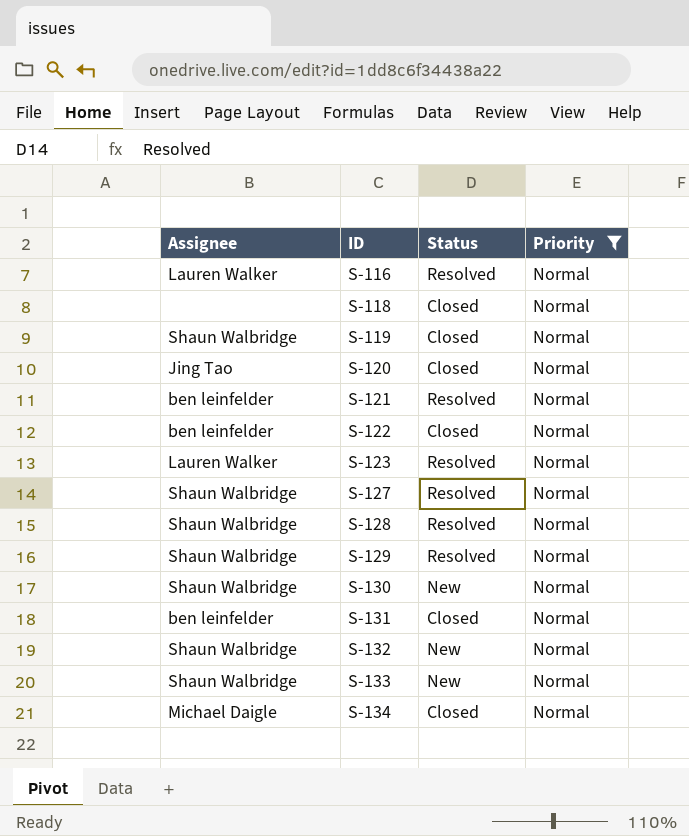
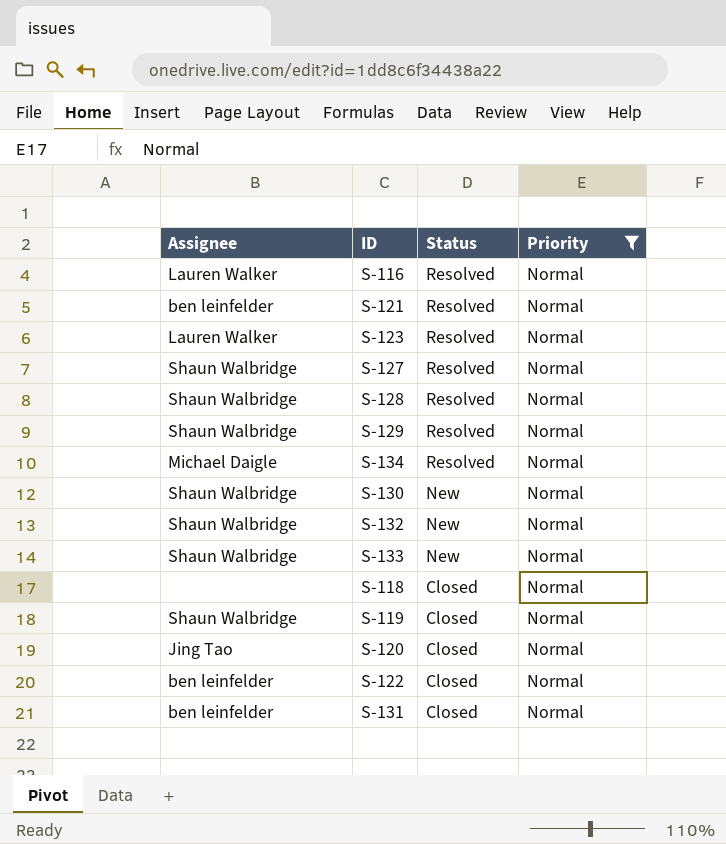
row order: ID ascending -> Status descending
S-134 | Status: Closed -> Resolved

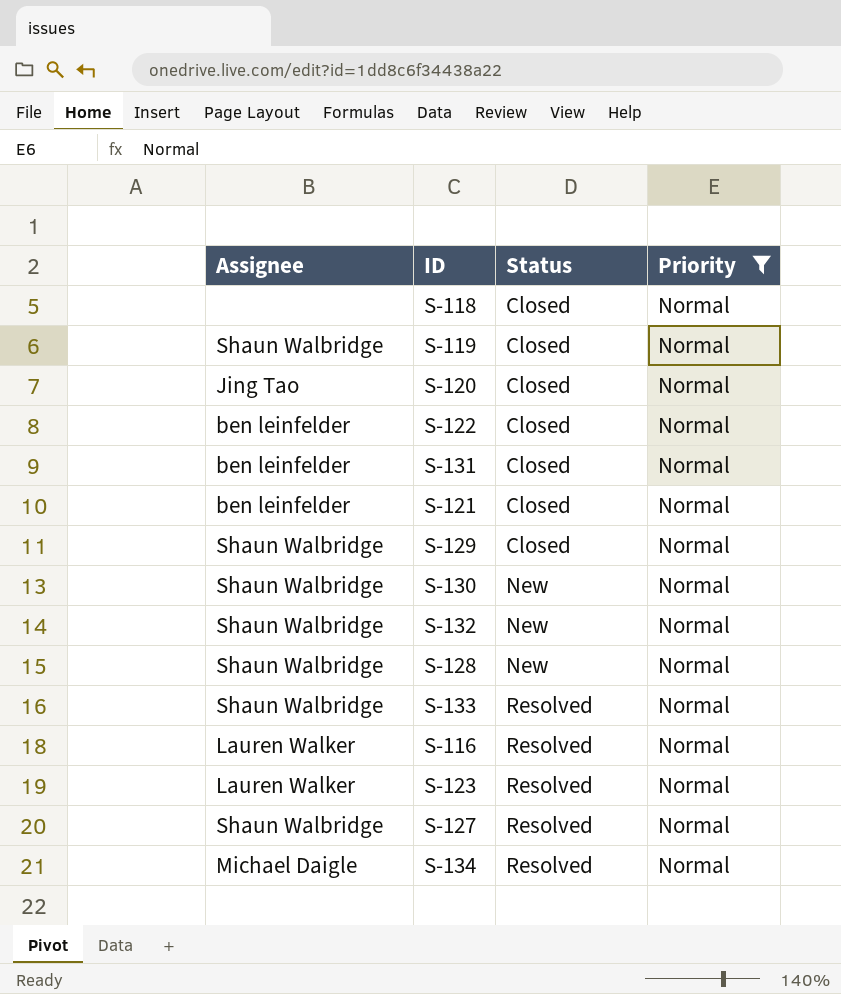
row order: Status descending -> Status ascending
S-121 | Status: Resolved -> Closed
S-129 | Status: Resolved -> Closed
S-128 | Status: Resolved -> New
S-133 | Status: New -> Resolved

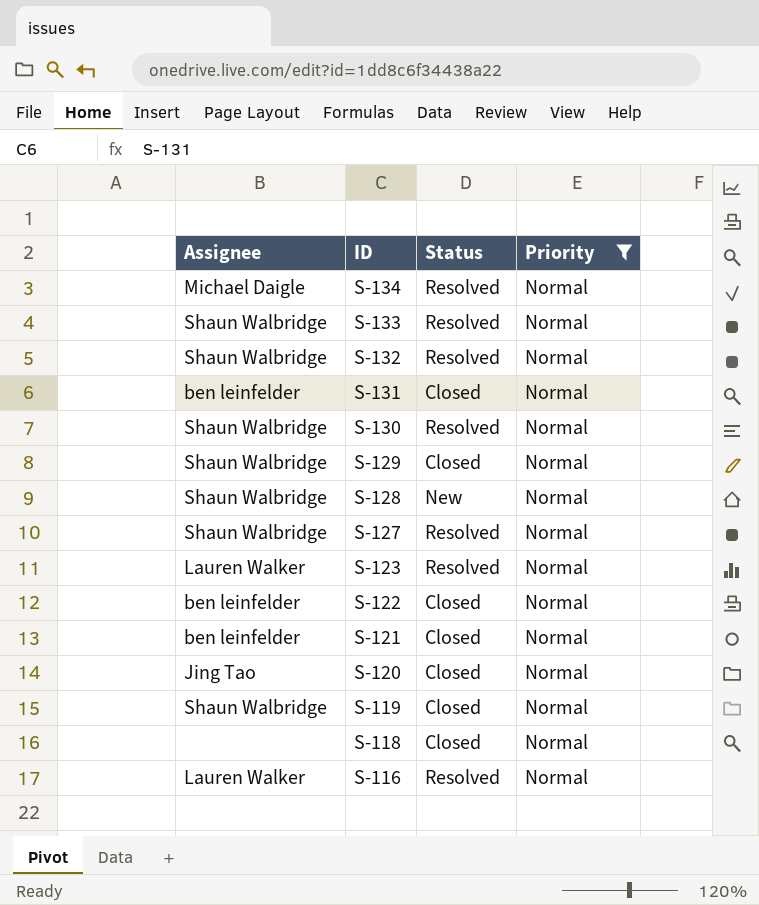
row order: Status ascending -> ID descending
S-132 | Status: New -> Resolved
S-130 | Status: New -> Resolved

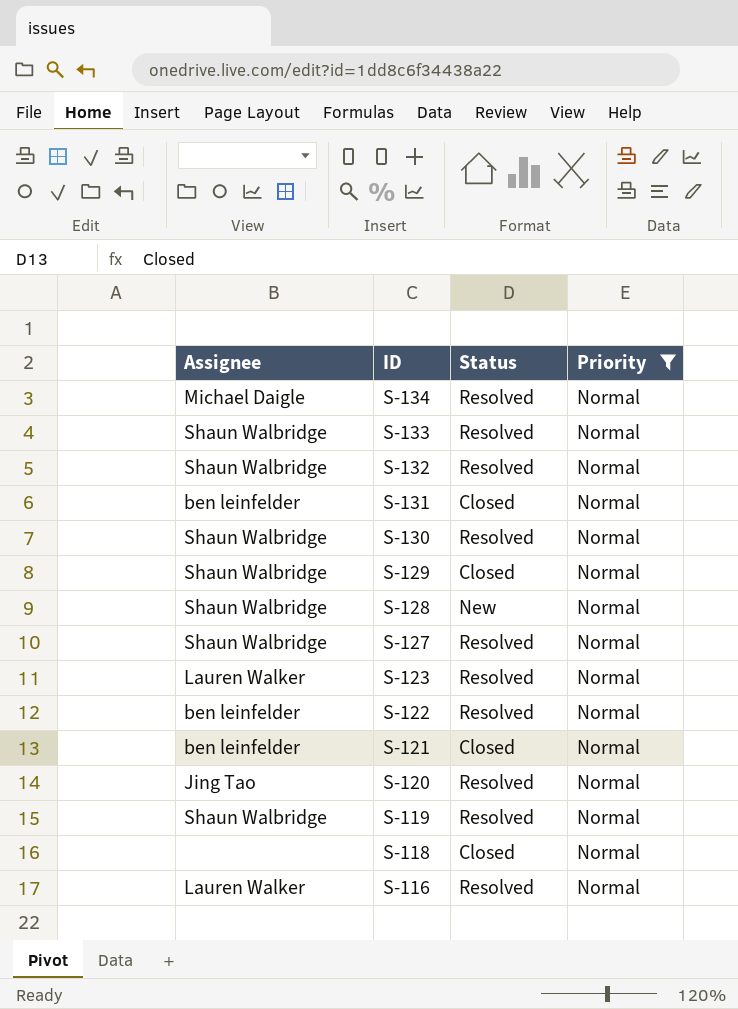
S-122 | Status: Closed -> Resolved
S-120 | Status: Closed -> Resolved
S-119 | Status: Closed -> Resolved

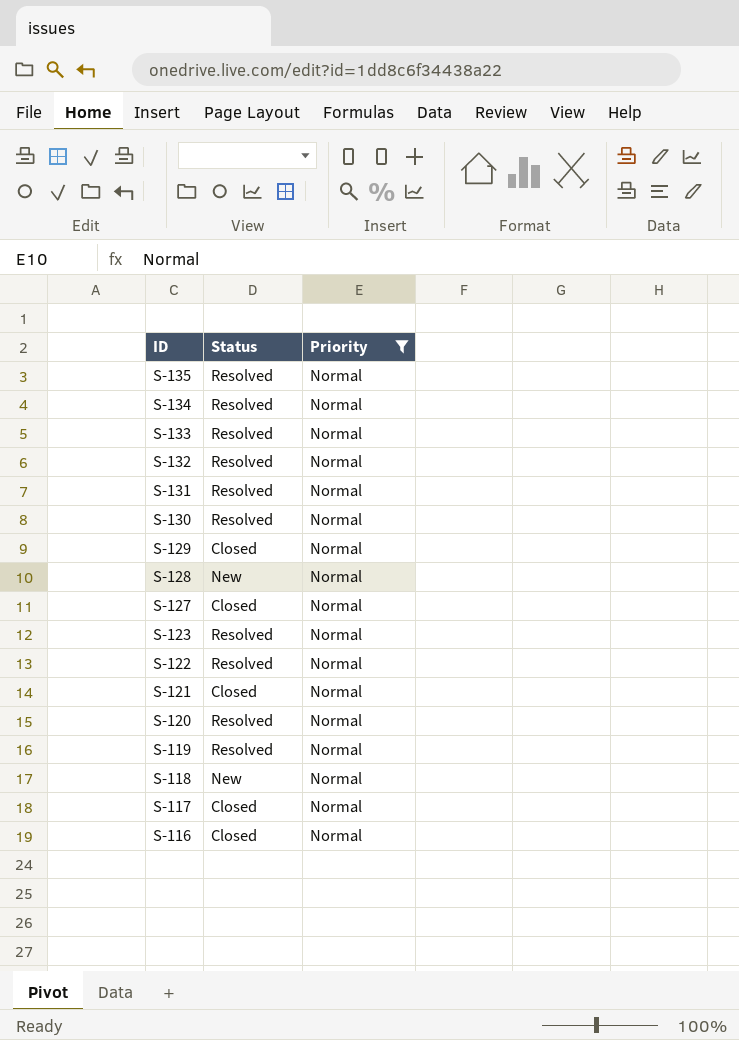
column Assignee | position: 1 -> none
row S-135: none -> Resolved | Normal
S-131 | Status: Closed -> Resolved
S-127 | Status: Resolved -> Closed
S-118 | Status: Closed -> New
row S-117: none -> Closed | Normal
S-116 | Status: Resolved -> Closed

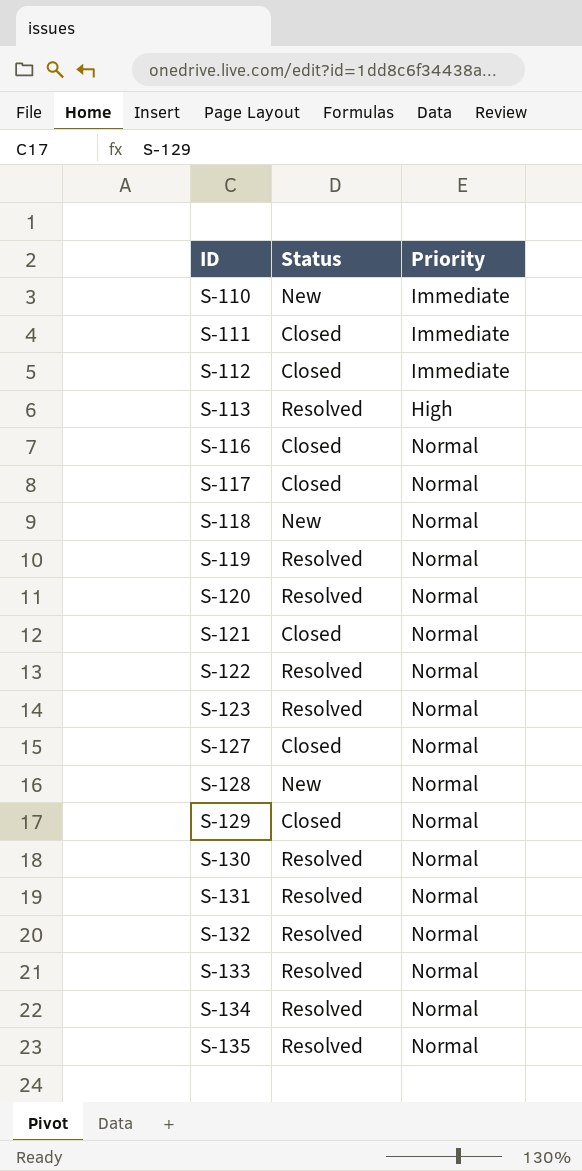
filter: Priority = Normal -> none
row order: ID descending -> ID ascending

